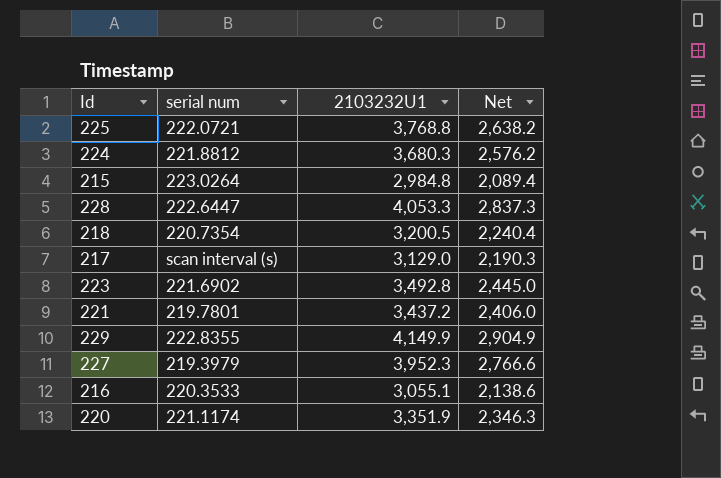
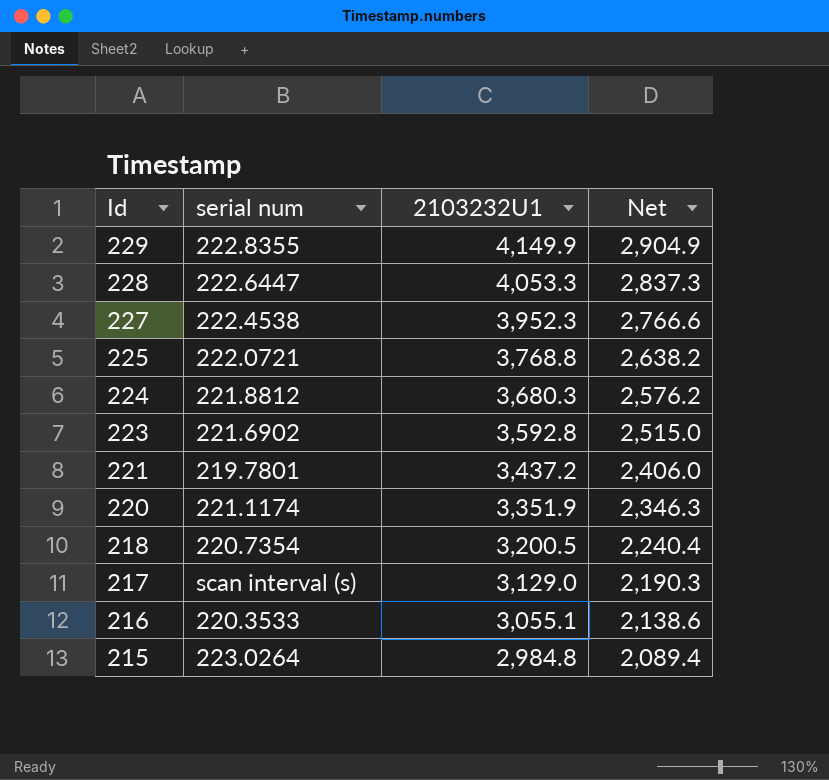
row order: none -> Id descending
227 | serial num: 219.3979 -> 222.4538
223 | 2103232U1: 3,492.8 -> 3,592.8
223 | Net: 2,445.0 -> 2,515.0

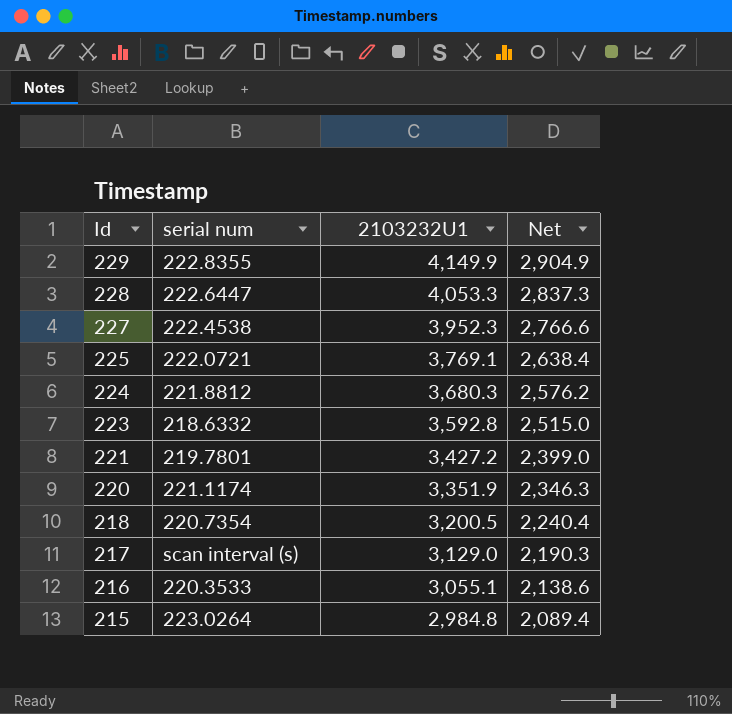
225 | 2103232U1: 3,768.8 -> 3,769.1
225 | Net: 2,638.2 -> 2,638.4
223 | serial num: 221.6902 -> 218.6332
221 | 2103232U1: 3,437.2 -> 3,427.2
221 | Net: 2,406.0 -> 2,399.0

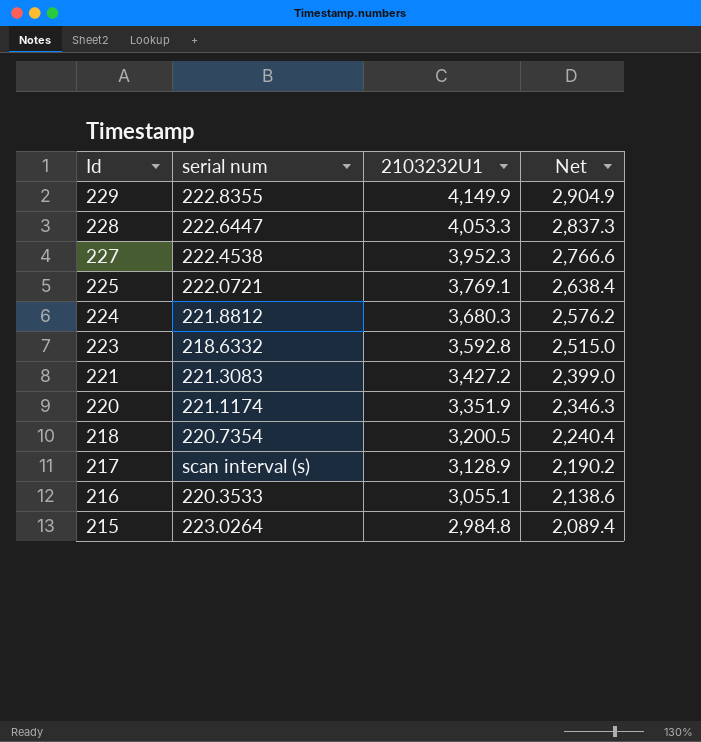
221 | serial num: 219.7801 -> 221.3083
217 | 2103232U1: 3,129.0 -> 3,128.9
217 | Net: 2,190.3 -> 2,190.2

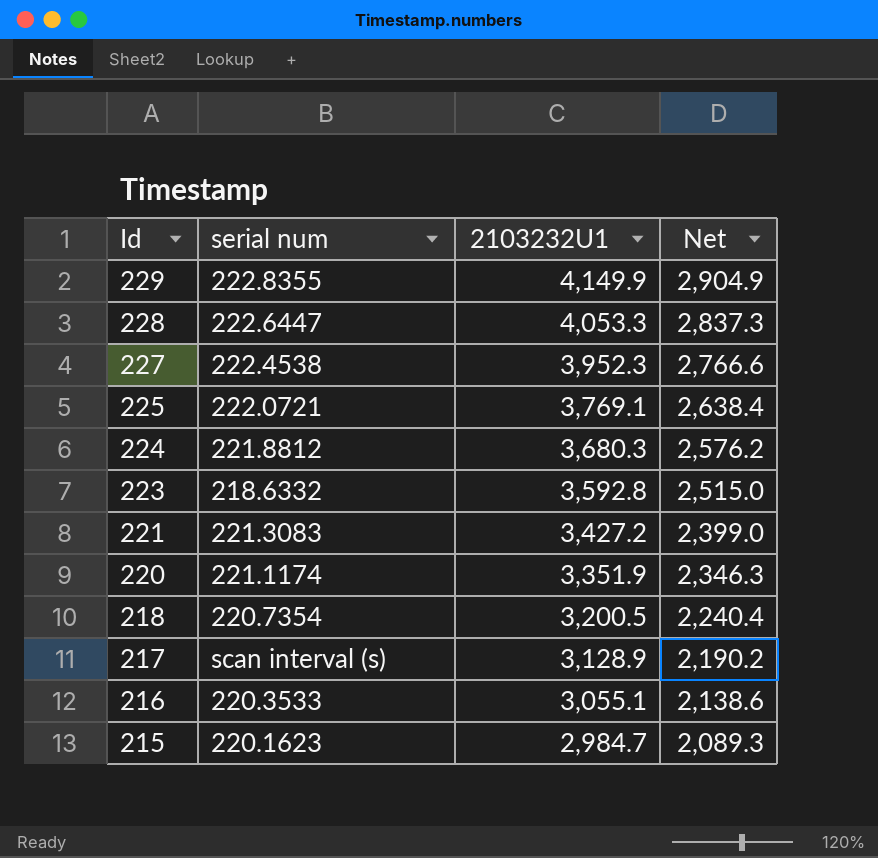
215 | serial num: 223.0264 -> 220.1623
215 | 2103232U1: 2,984.8 -> 2,984.7
215 | Net: 2,089.4 -> 2,089.3

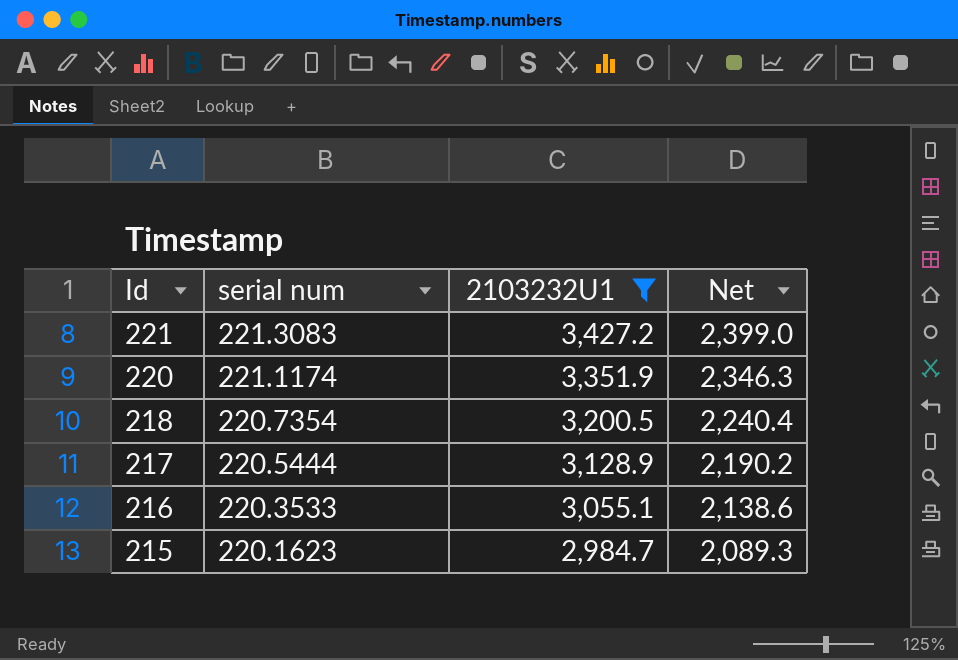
filter: none -> 2103232U1 <= 3,427.2
217 | serial num: scan interval (s) -> 220.5444

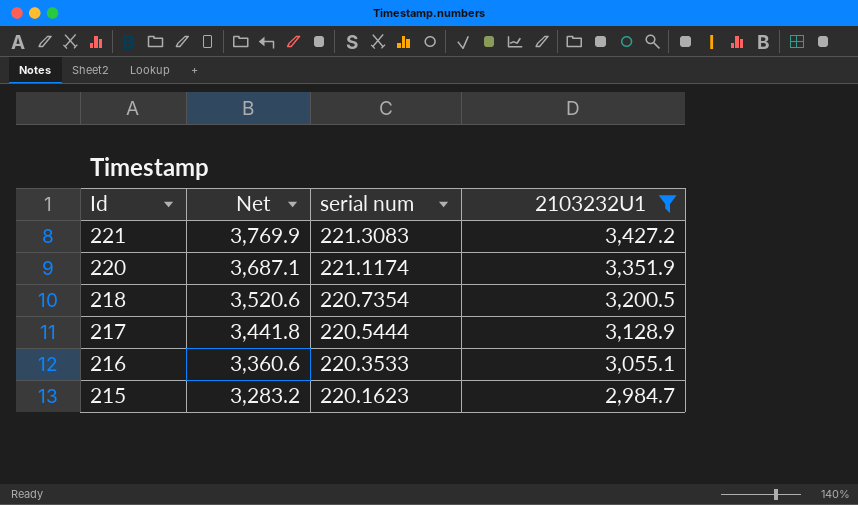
column Net | formula: [2103232U1] * 0.7 -> [2103232U1] * 1.1
column Net | position: 4 -> 2

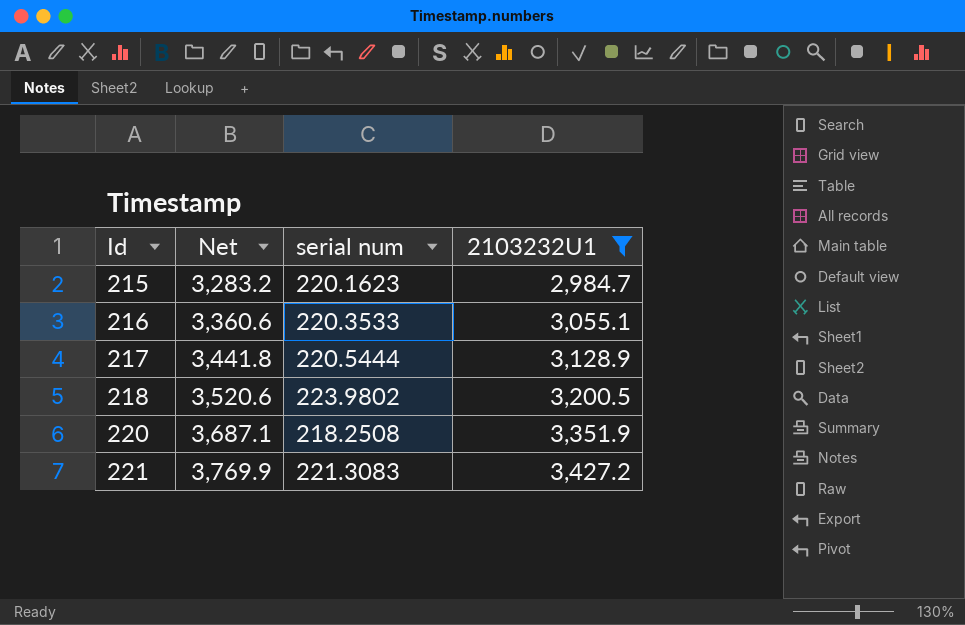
row order: Id descending -> Id ascending
218 | serial num: 220.7354 -> 223.9802
220 | serial num: 221.1174 -> 218.2508

